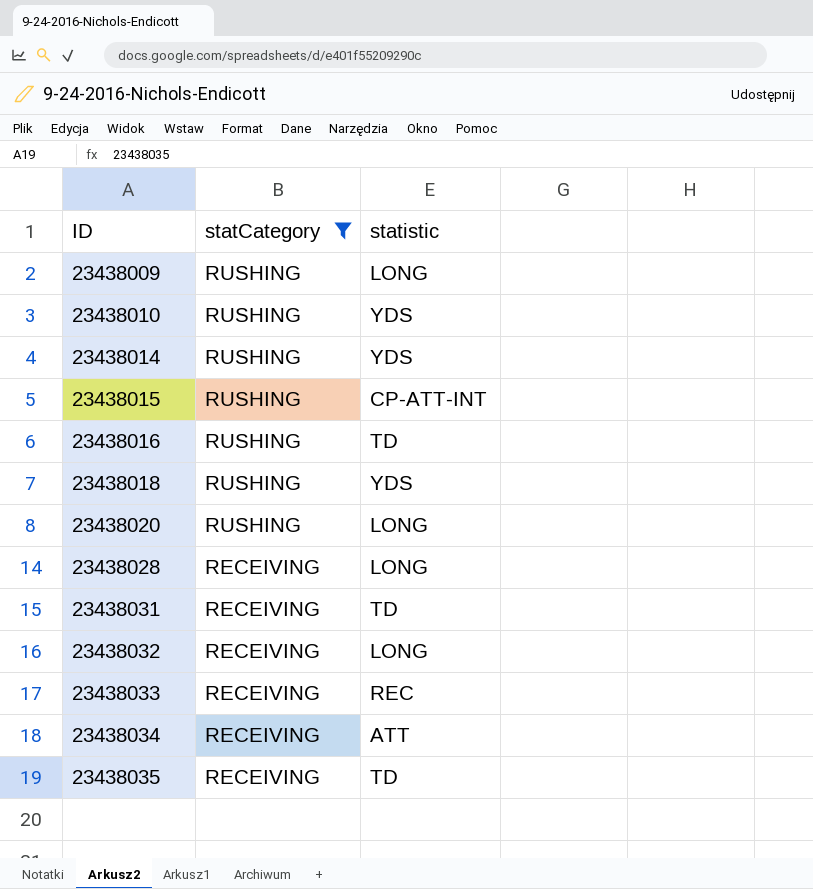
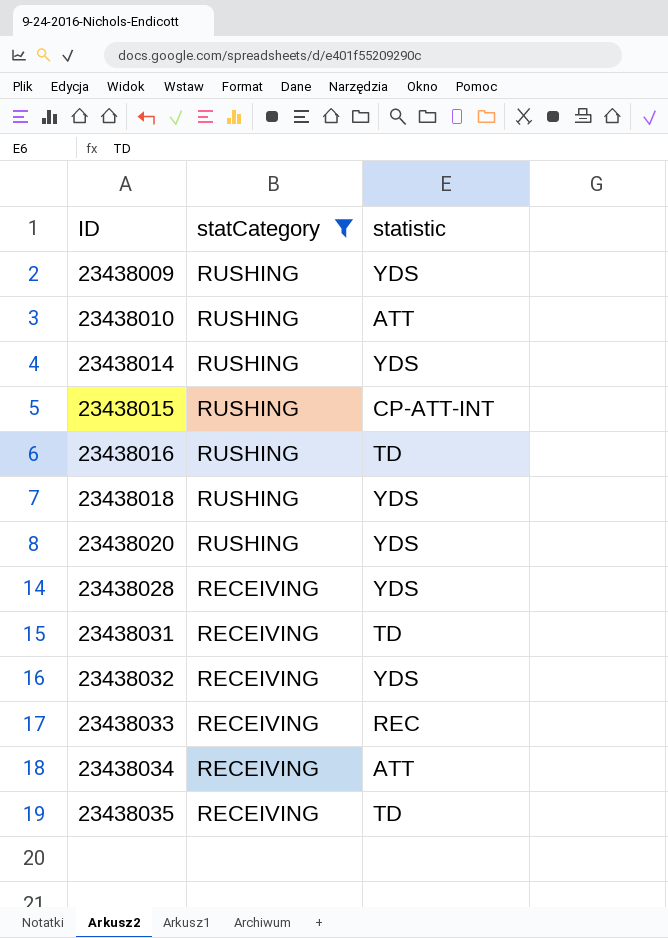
23438009 | statistic: LONG -> YDS
23438010 | statistic: YDS -> ATT
23438020 | statistic: LONG -> YDS
23438028 | statistic: LONG -> YDS
23438032 | statistic: LONG -> YDS

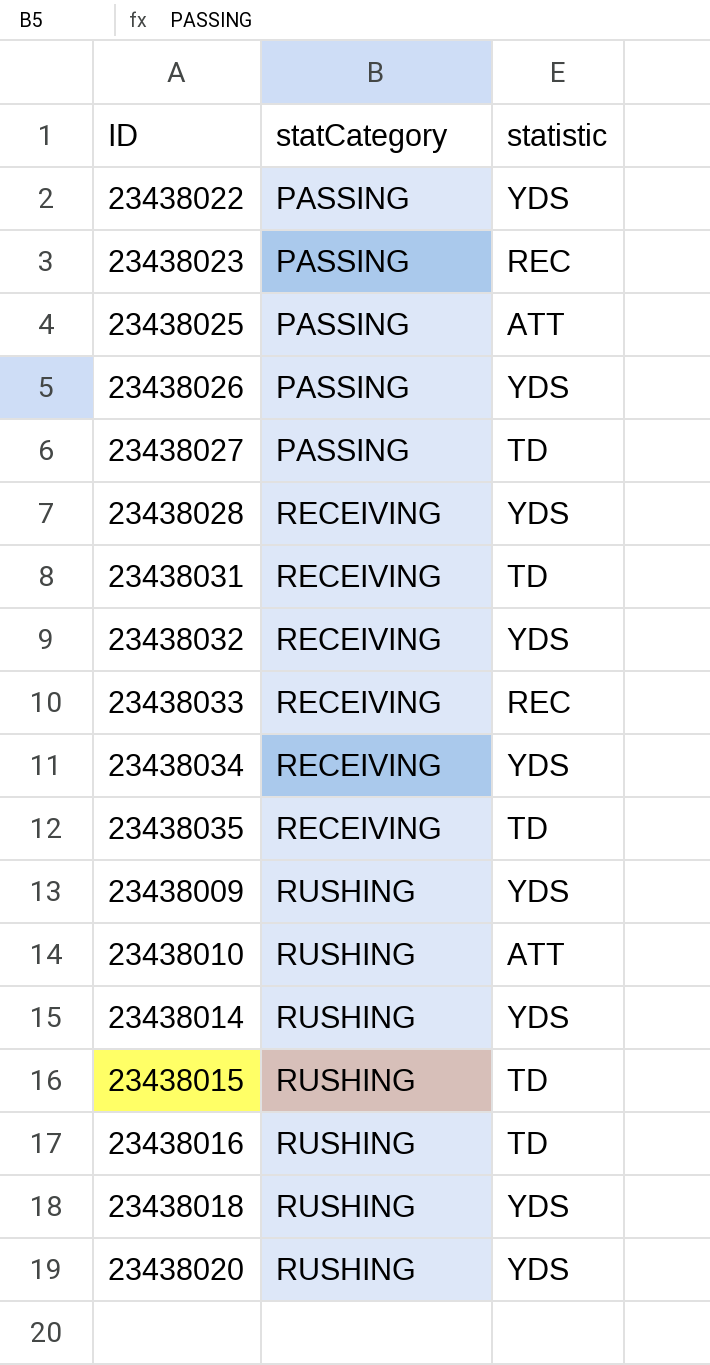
filter: statCategory != PASSING -> none
row order: ID ascending -> statCategory ascending
23438034 | statistic: ATT -> YDS
23438015 | statistic: CP-ATT-INT -> TD

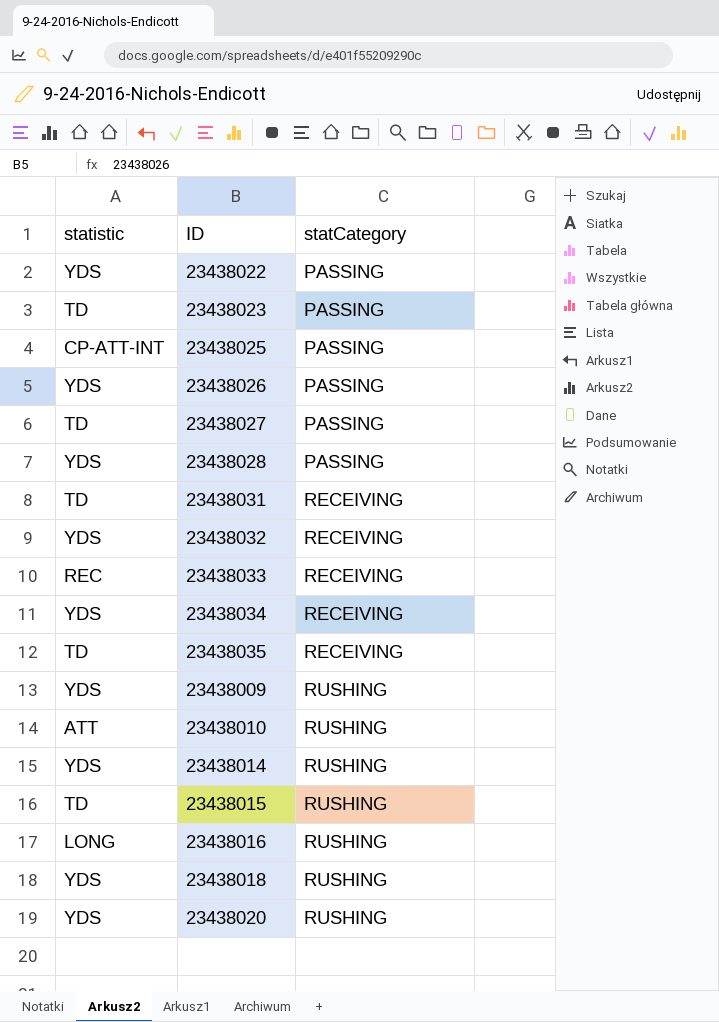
column statistic | position: 3 -> 1
23438023 | statistic: REC -> TD
23438025 | statistic: ATT -> CP-ATT-INT
23438028 | statCategory: RECEIVING -> PASSING
23438016 | statistic: TD -> LONG

